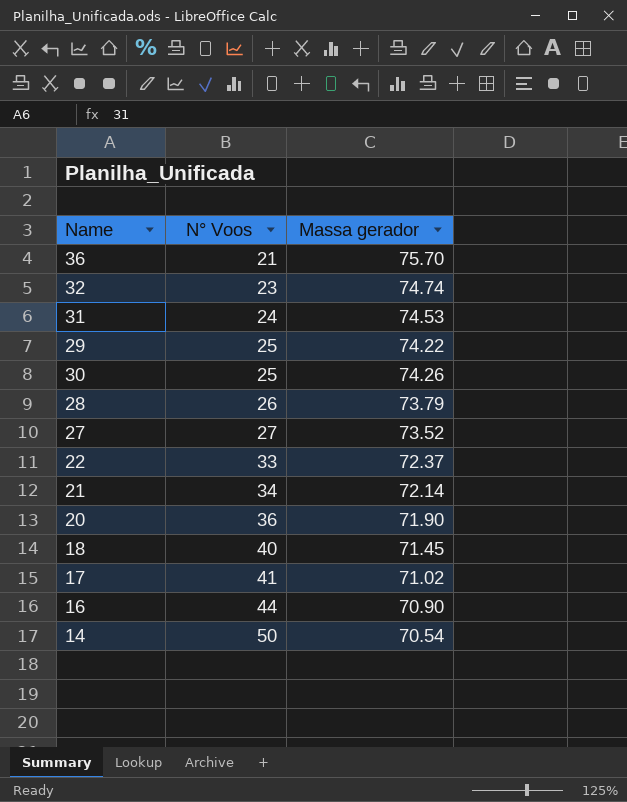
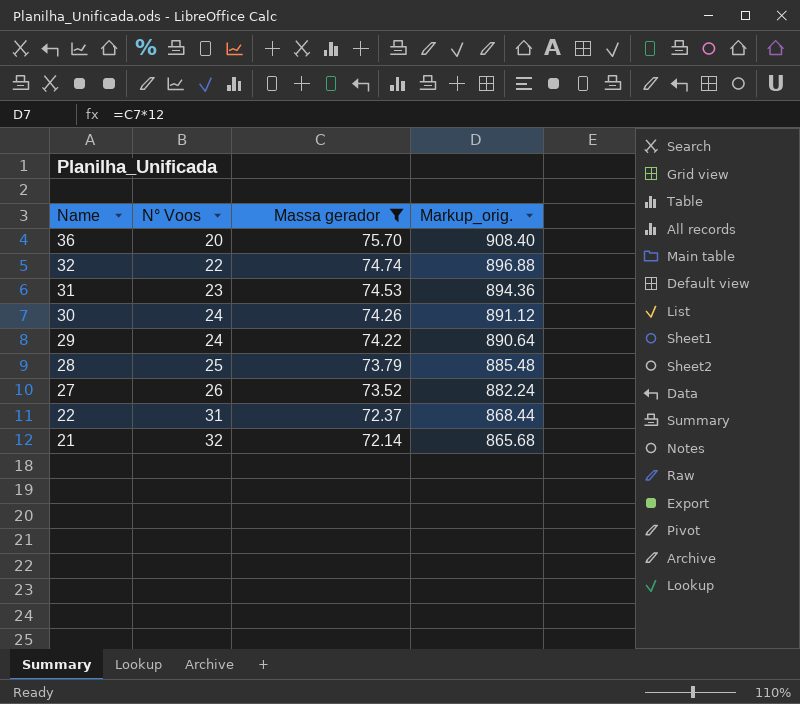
filter: none -> Massa gerador >= 72.14
row order: N° Voos ascending -> Name descending
column Markup_orig. | formula: none -> [Massa gerador] * 12
36 | N° Voos: 21 -> 20
32 | N° Voos: 23 -> 22
31 | N° Voos: 24 -> 23
30 | N° Voos: 25 -> 24
29 | N° Voos: 25 -> 24
28 | N° Voos: 26 -> 25
27 | N° Voos: 27 -> 26
22 | N° Voos: 33 -> 31
21 | N° Voos: 34 -> 32

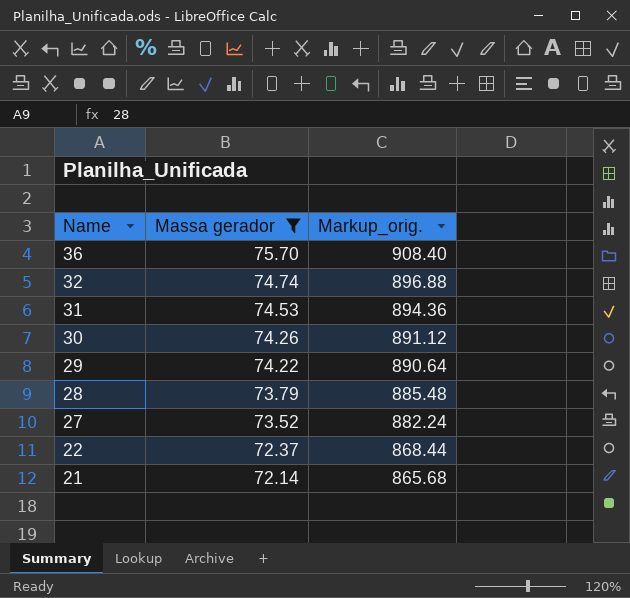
column N° Voos | position: 2 -> none

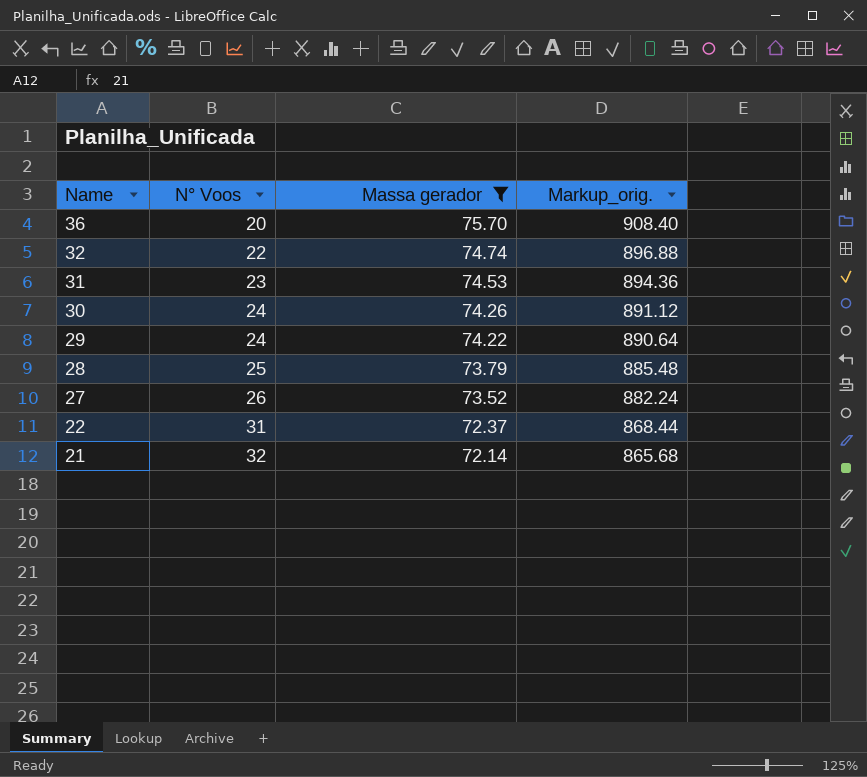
column N° Voos | position: none -> 2

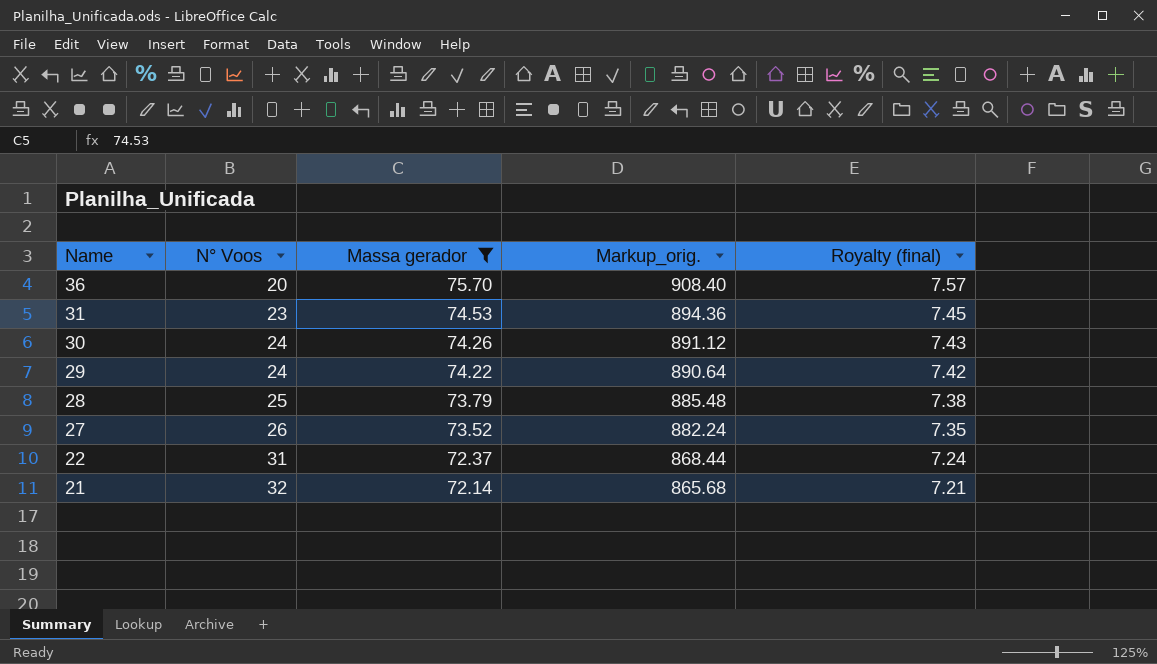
column Royalty (final) | formula: none -> [Massa gerador] * 0.1
row 32: 22 | 74.74 | 896.88 -> none

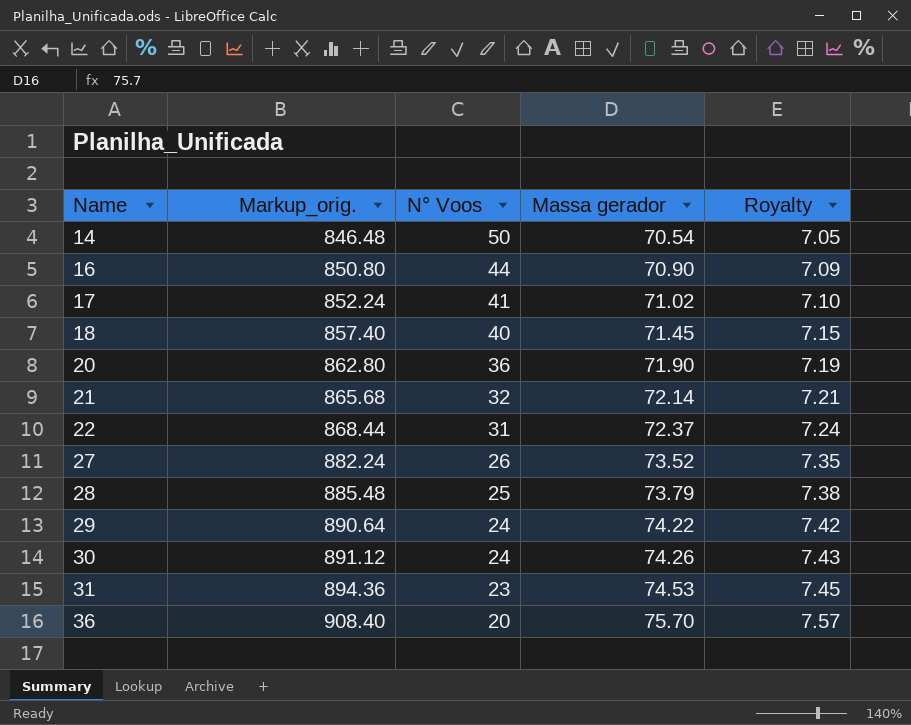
filter: Massa gerador >= 72.14 -> none
row order: Name descending -> Name ascending
column Markup_orig. | position: 4 -> 2
column name: Royalty (final) -> Royalty

